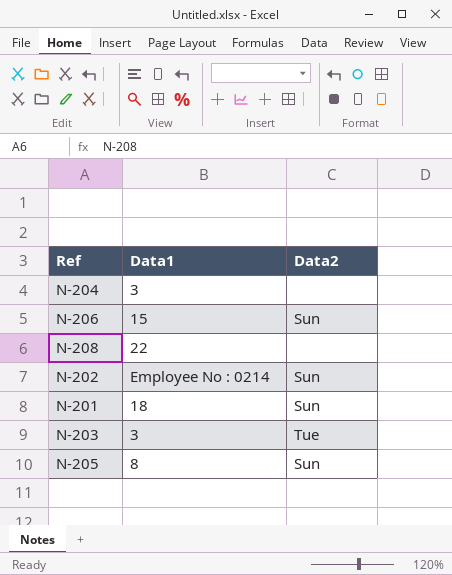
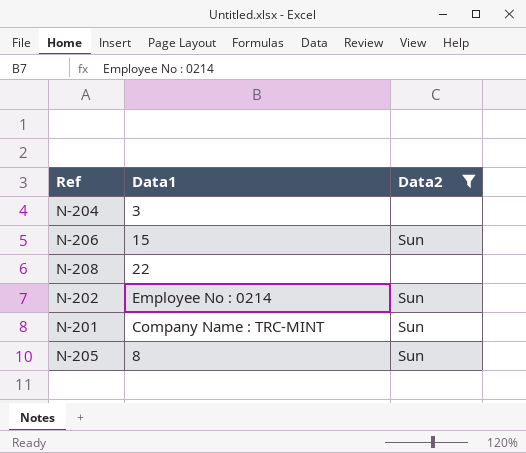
filter: none -> Data2 != Tue
N-201 | Data1: 18 -> Company Name : TRC-MINT

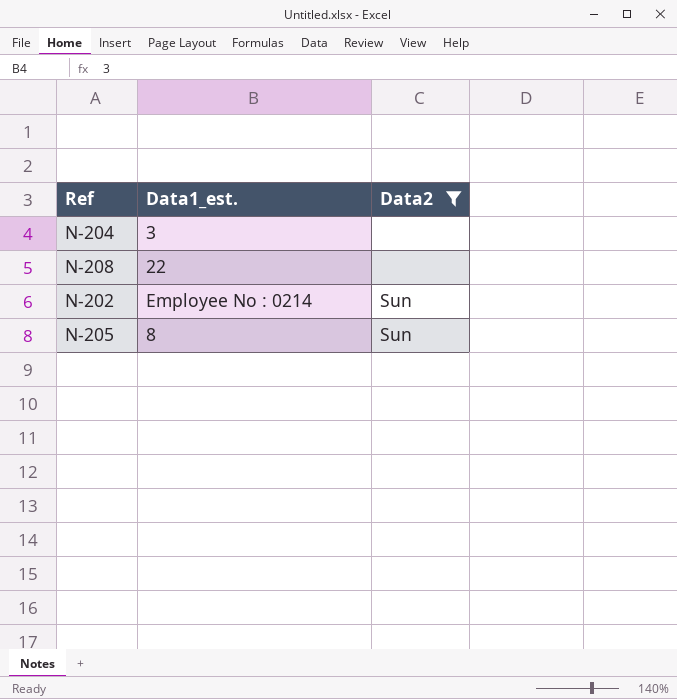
column name: Data1 -> Data1_est.
row N-206: 15 | Sun -> none
row N-201: Company Name : TRC-MINT | Sun -> none

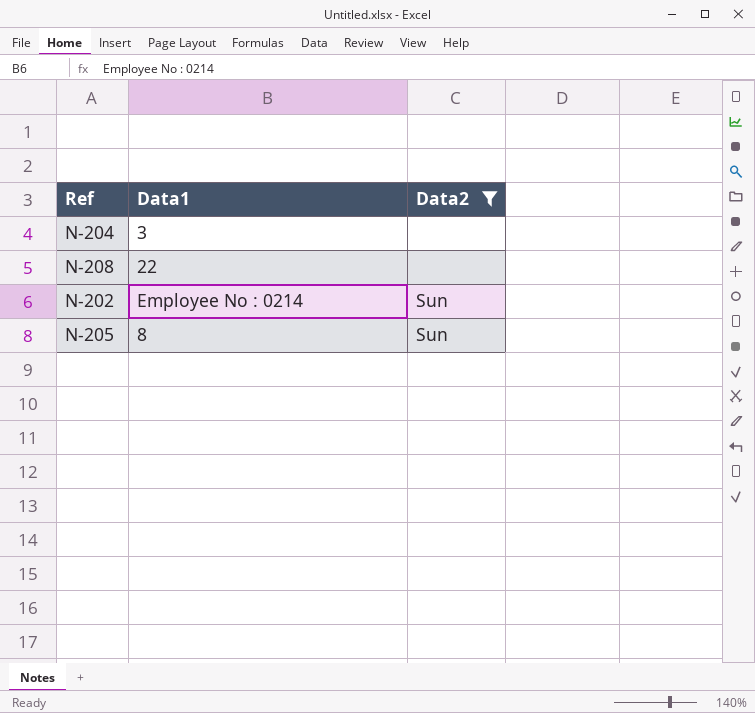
column name: Data1_est. -> Data1

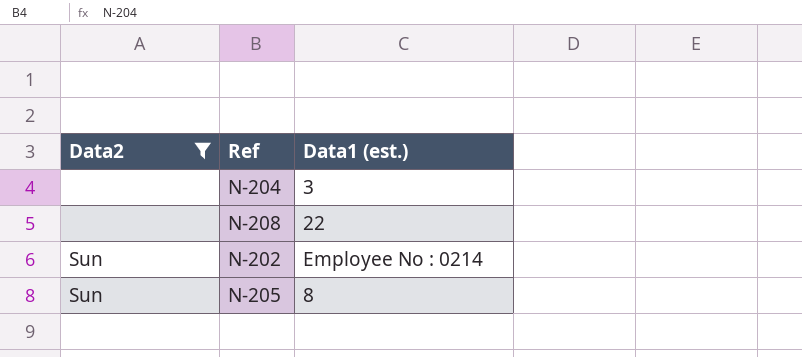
column Data2 | position: 3 -> 1
column name: Data1 -> Data1 (est.)

